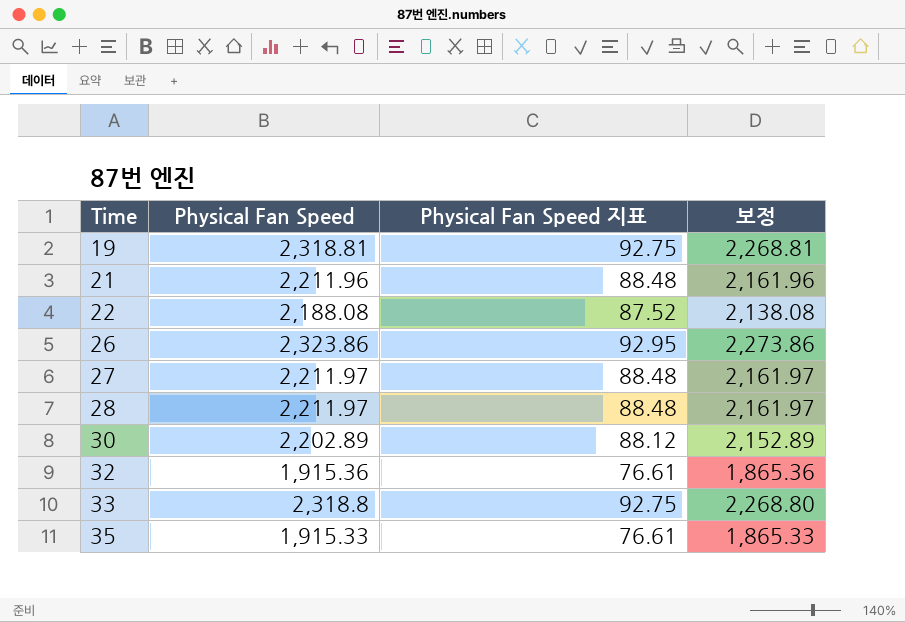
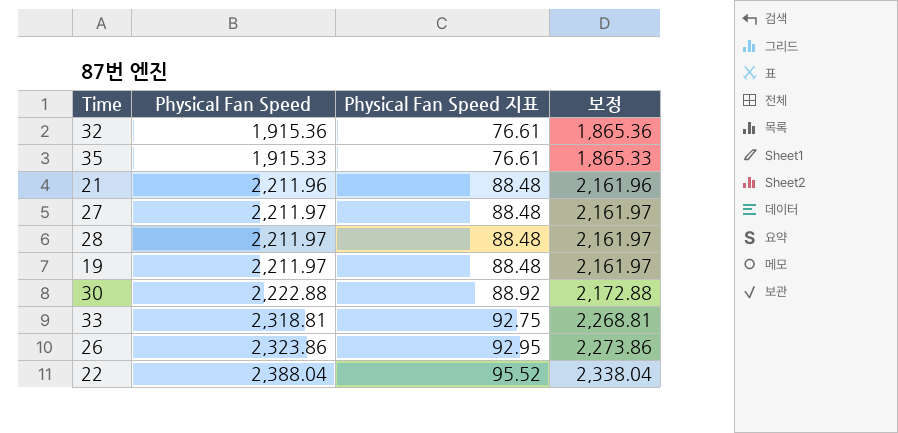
row order: Time ascending -> Physical Fan Speed 지표 ascending
19 | Physical Fan Speed: 2,318.81 -> 2,211.97
19 | Physical Fan Speed 지표: 92.75 -> 88.48
19 | 보정: 2,268.81 -> 2,161.97
30 | Physical Fan Speed: 2,202.89 -> 2,222.88
30 | Physical Fan Speed 지표: 88.12 -> 88.92
30 | 보정: 2,152.89 -> 2,172.88
33 | Physical Fan Speed: 2,318.8 -> 2,318.81
33 | 보정: 2,268.80 -> 2,268.81
22 | Physical Fan Speed: 2,188.08 -> 2,388.04
22 | Physical Fan Speed 지표: 87.52 -> 95.52
22 | 보정: 2,138.08 -> 2,338.04

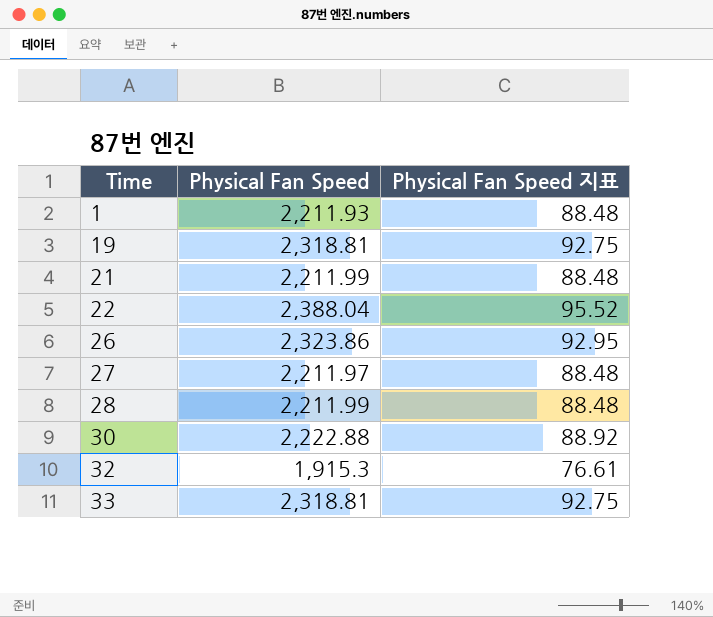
row order: Physical Fan Speed 지표 ascending -> Time ascending
column 보정 | formula: [Physical Fan Speed] - 50 -> none
row 35: 1,915.33 | 76.61 | 1,865.33 -> none
row 1: none -> 2,211.93 | 88.48
19 | Physical Fan Speed: 2,211.97 -> 2,318.81
19 | Physical Fan Speed 지표: 88.48 -> 92.75
21 | Physical Fan Speed: 2,211.96 -> 2,211.99
28 | Physical Fan Speed: 2,211.97 -> 2,211.99
32 | Physical Fan Speed: 1,915.36 -> 1,915.3

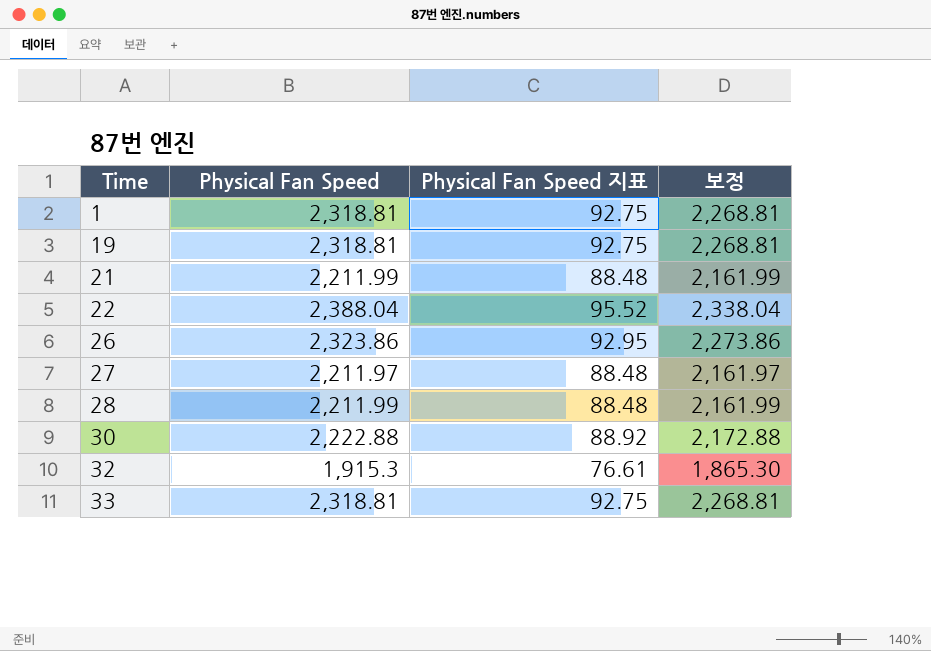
column 보정 | formula: none -> [Physical Fan Speed] - 50
1 | Physical Fan Speed: 2,211.93 -> 2,318.81
1 | Physical Fan Speed 지표: 88.48 -> 92.75

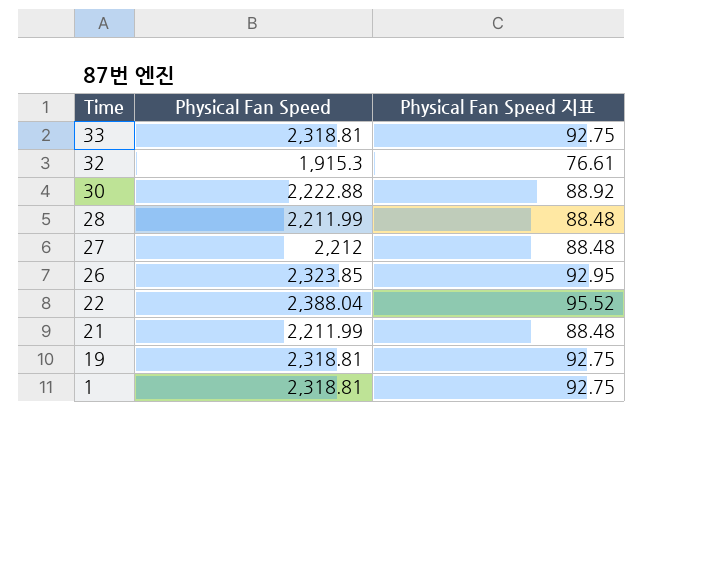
row order: Time ascending -> Time descending
column 보정 | formula: [Physical Fan Speed] - 50 -> none
27 | Physical Fan Speed: 2,211.97 -> 2,212
26 | Physical Fan Speed: 2,323.86 -> 2,323.85

